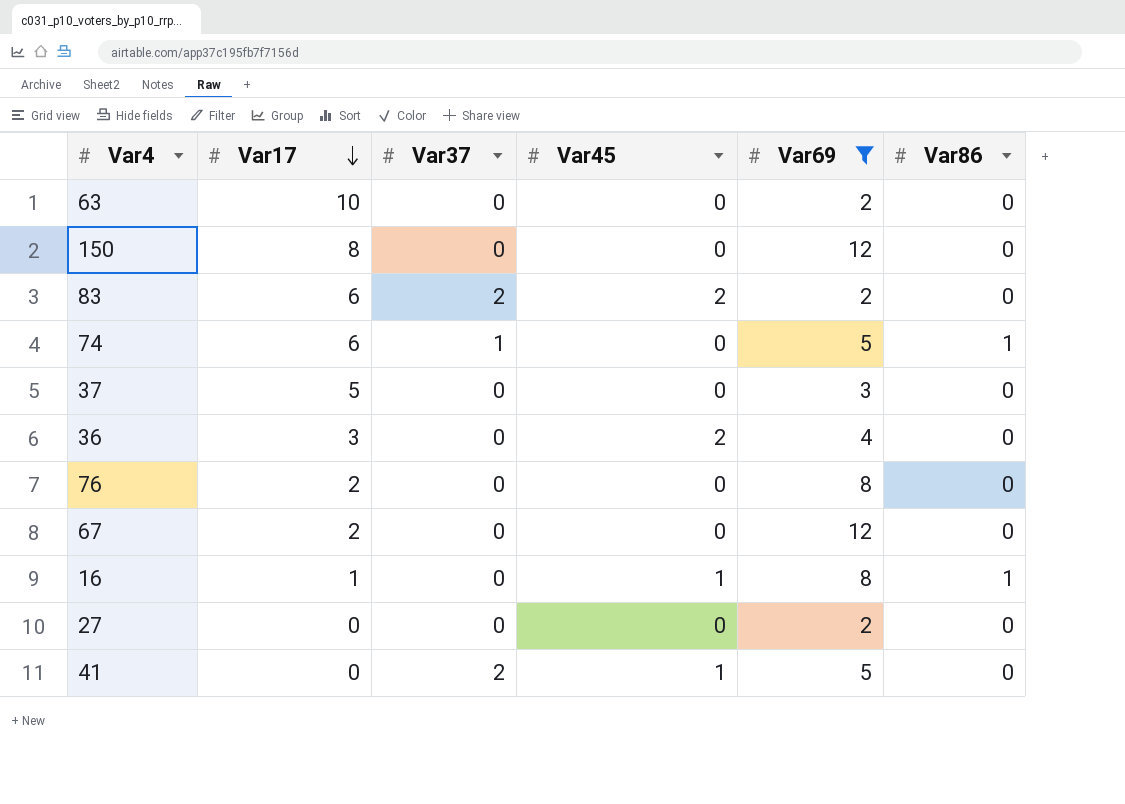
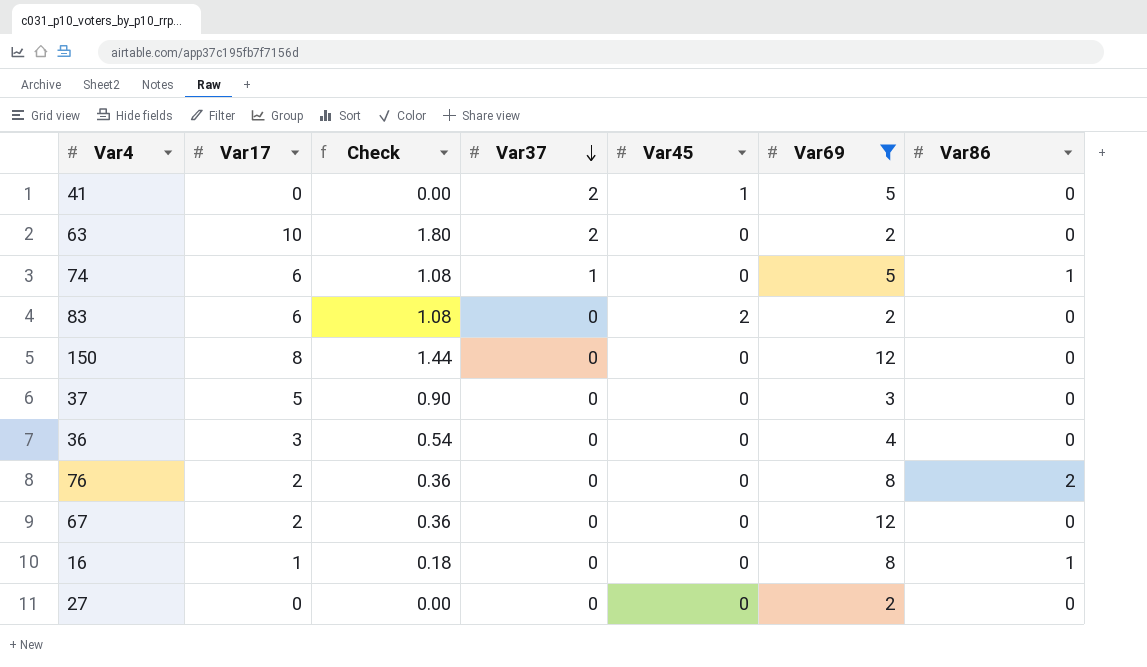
row order: Var17 descending -> Var37 descending
column Check | formula: none -> [Var17] * 0.18
63 | Var37: 0 -> 2
83 | Var37: 2 -> 0
36 | Var45: 2 -> 0
76 | Var86: 0 -> 2
16 | Var45: 1 -> 0

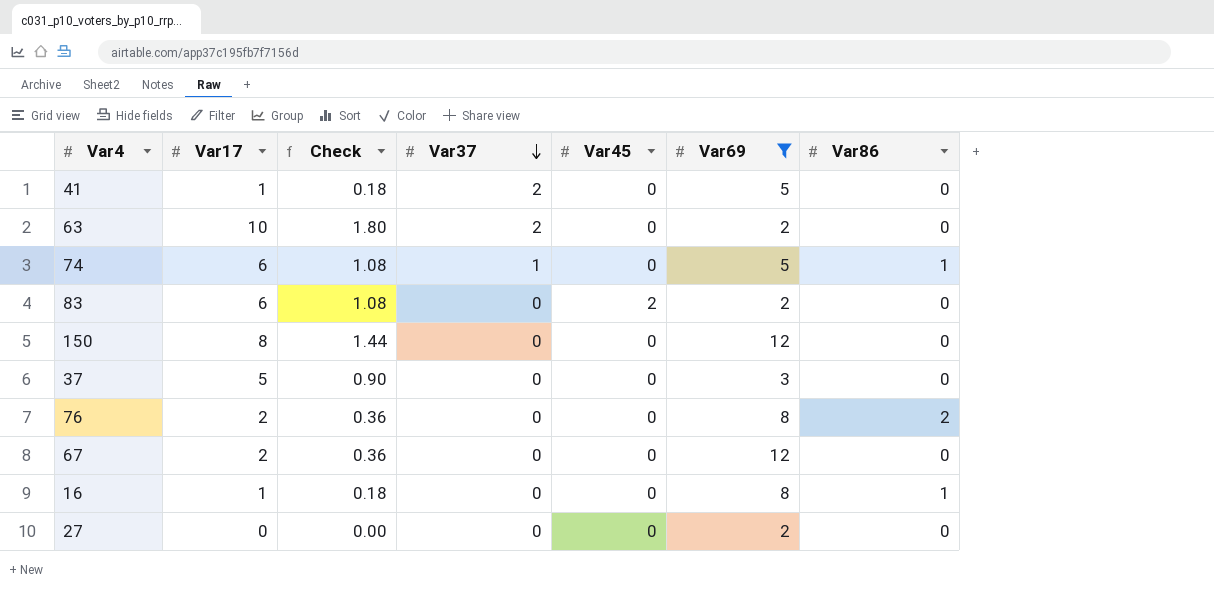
row 36: 3 | 0.54 | 0 | 0 | 4 | 0 -> none
41 | Var17: 0 -> 1
41 | Check: 0.00 -> 0.18
41 | Var45: 1 -> 0

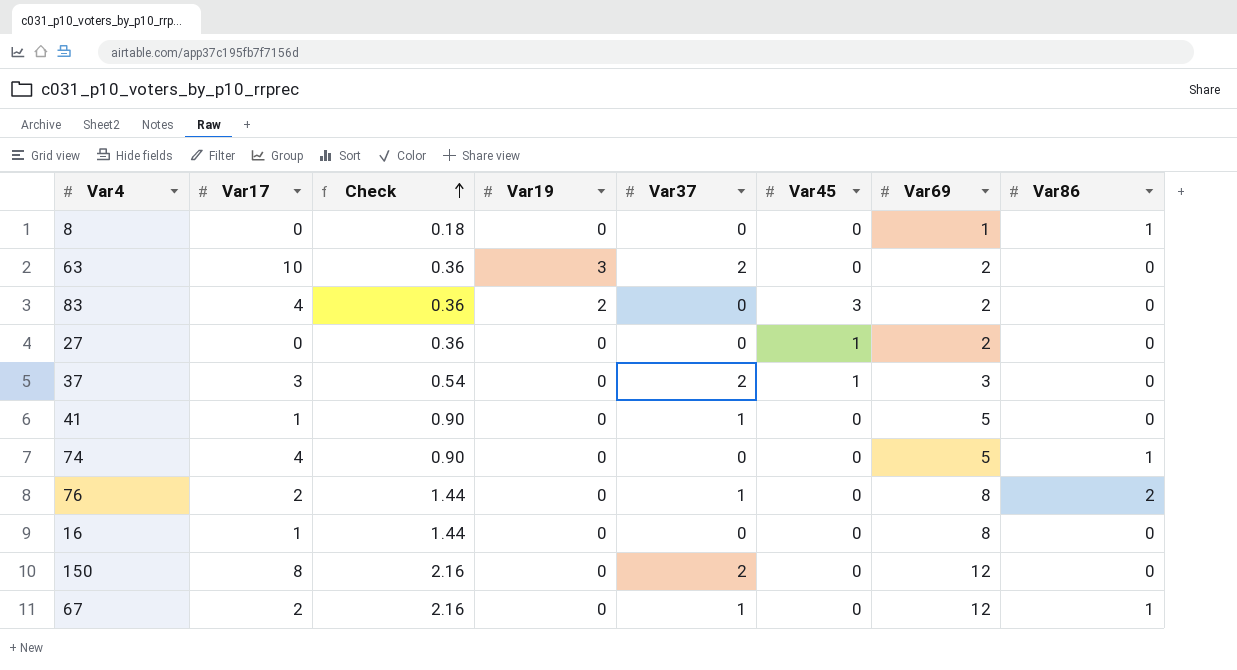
filter: Var69 != 1 -> none
row order: Var37 descending -> Check ascending
column Check | formula: [Var17] * 0.18 -> [Var69] * 0.18
column Var19 | position: none -> 4
83 | Var17: 6 -> 4
83 | Var45: 2 -> 3
27 | Var45: 0 -> 1
37 | Var17: 5 -> 3
37 | Var37: 0 -> 2
37 | Var45: 0 -> 1
41 | Var37: 2 -> 1
74 | Var17: 6 -> 4
74 | Var37: 1 -> 0
76 | Var37: 0 -> 1
16 | Var86: 1 -> 0
150 | Var37: 0 -> 2
67 | Var37: 0 -> 1
67 | Var86: 0 -> 1

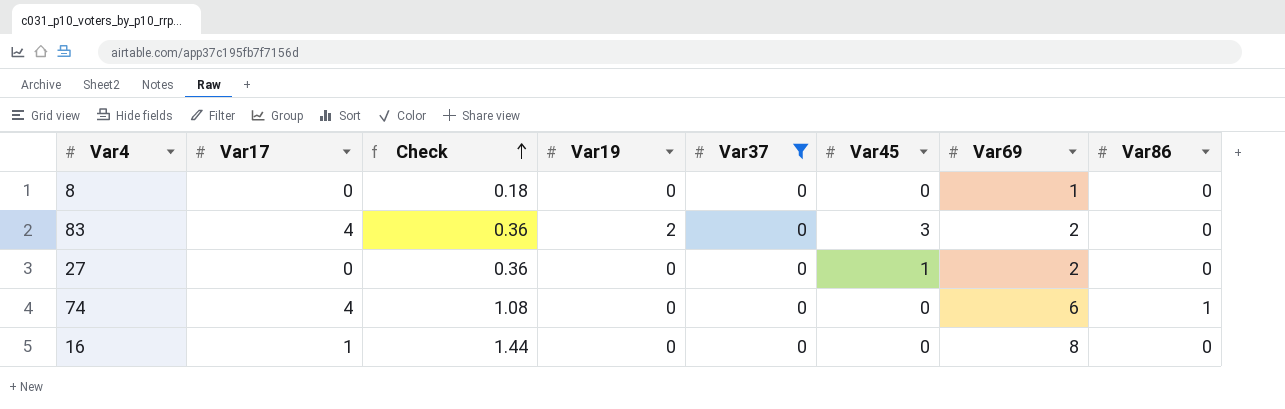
filter: none -> Var37 = 0
8 | Var86: 1 -> 0
74 | Check: 0.90 -> 1.08
74 | Var69: 5 -> 6

